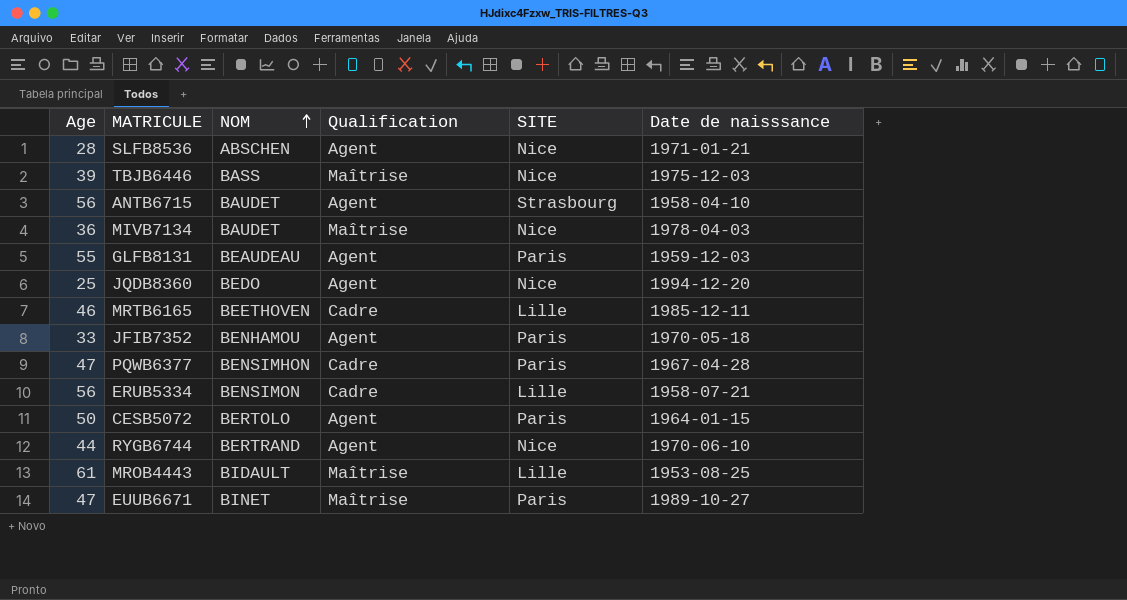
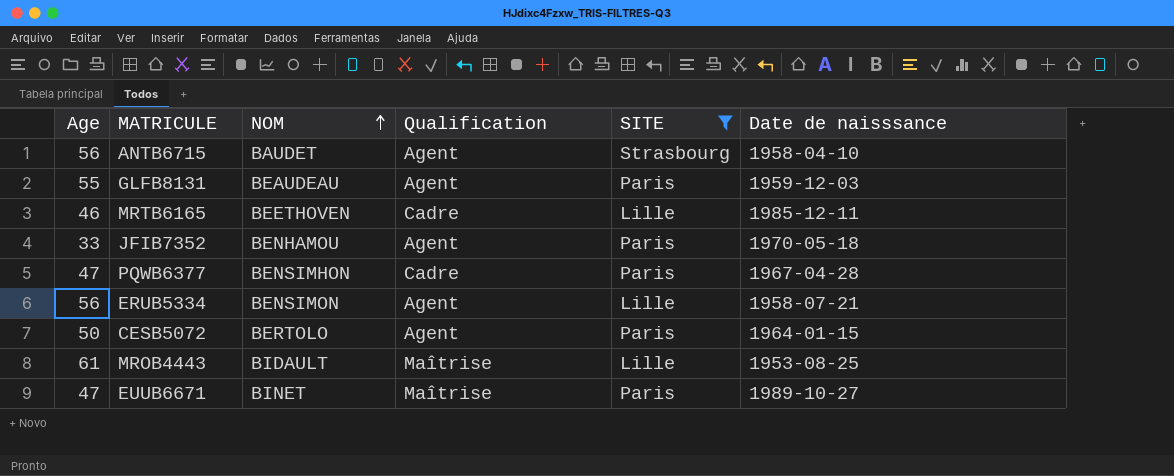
filter: none -> SITE != Nice
ERUB5334 | Qualification: Cadre -> Agent

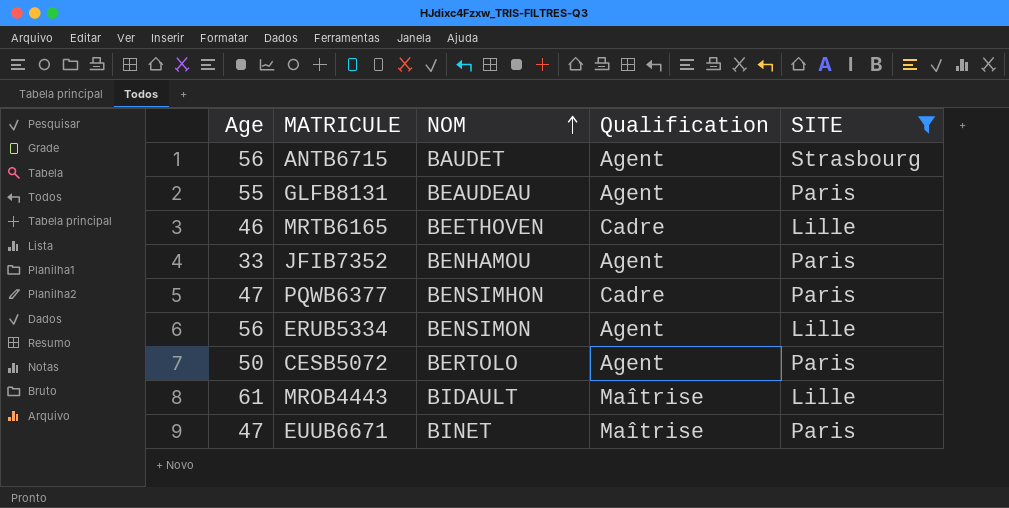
column Date de naisssance | position: 6 -> none

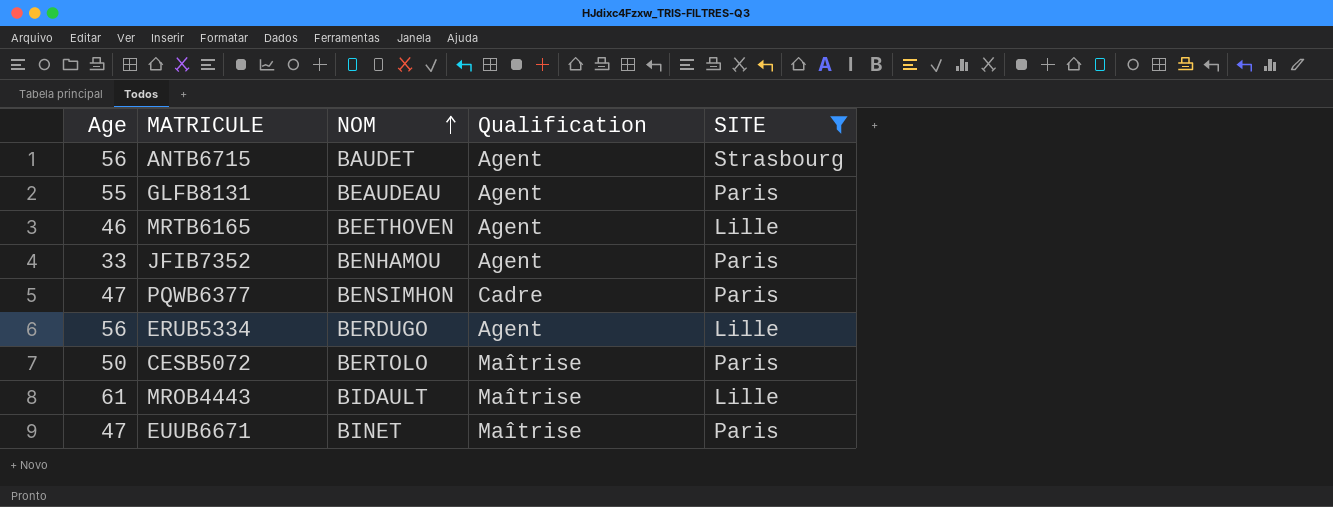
MRTB6165 | Qualification: Cadre -> Agent
ERUB5334 | NOM: BENSIMON -> BERDUGO
CESB5072 | Qualification: Agent -> Maîtrise

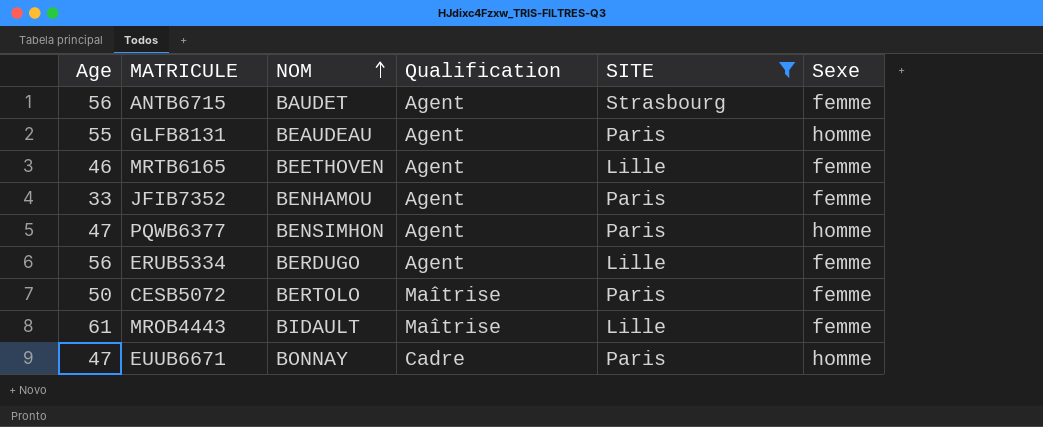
column Sexe | position: none -> 6
PQWB6377 | Qualification: Cadre -> Agent
EUUB6671 | NOM: BINET -> BONNAY
EUUB6671 | Qualification: Maîtrise -> Cadre

